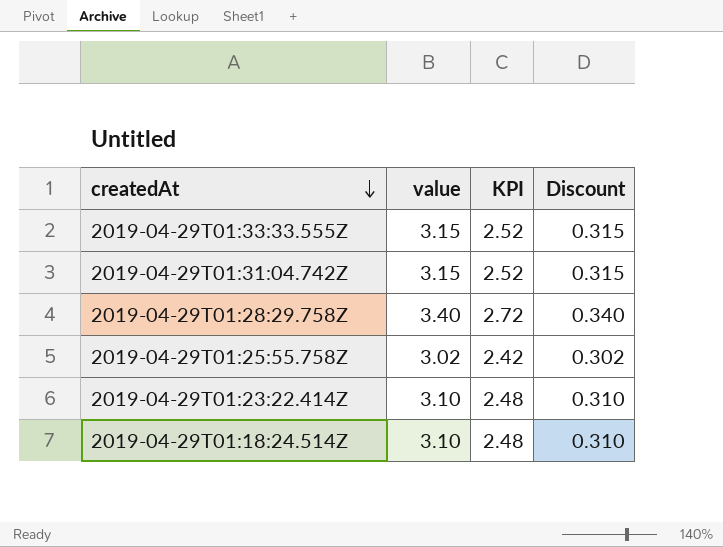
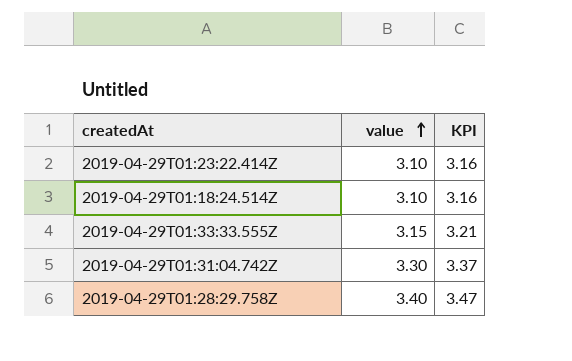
row order: createdAt descending -> value ascending
column Discount | formula: [value] * 0.1 -> none
column KPI | formula: [value] * 0.8 -> [value] * 1.02
row 2019-04-29T01:25:55.758Z: 3.02 | 2.42 | 0.302 -> none
2019-04-29T01:31:04.742Z | value: 3.15 -> 3.30

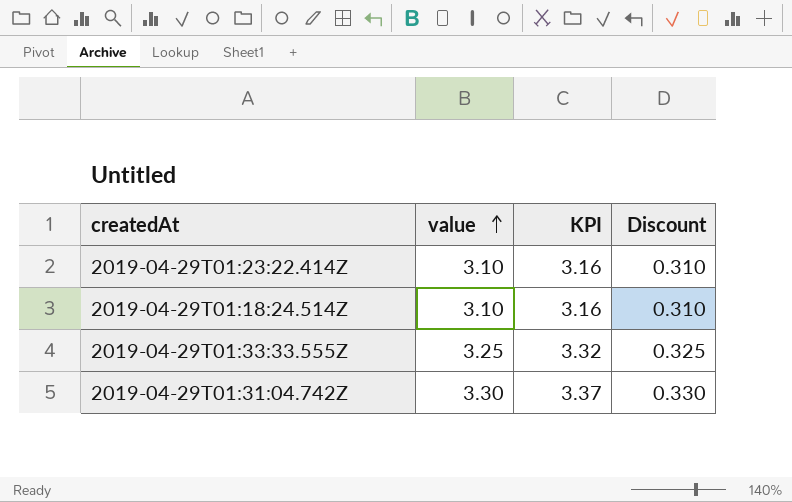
column Discount | formula: none -> [value] * 0.1
row 2019-04-29T01:28:29.758Z: 3.40 | 3.47 -> none
2019-04-29T01:33:33.555Z | value: 3.15 -> 3.25
2019-04-29T01:33:33.555Z | KPI: 3.21 -> 3.32

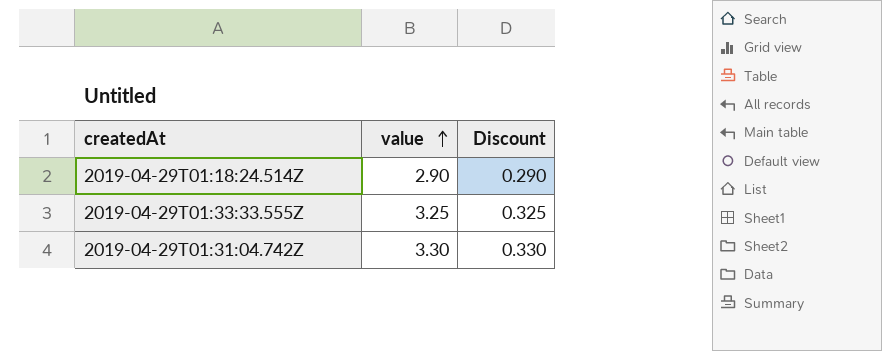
column KPI | formula: [value] * 1.02 -> none
row 2019-04-29T01:23:22.414Z: 3.10 | 3.16 | 0.310 -> none
2019-04-29T01:18:24.514Z | value: 3.10 -> 2.90
2019-04-29T01:18:24.514Z | Discount: 0.310 -> 0.290

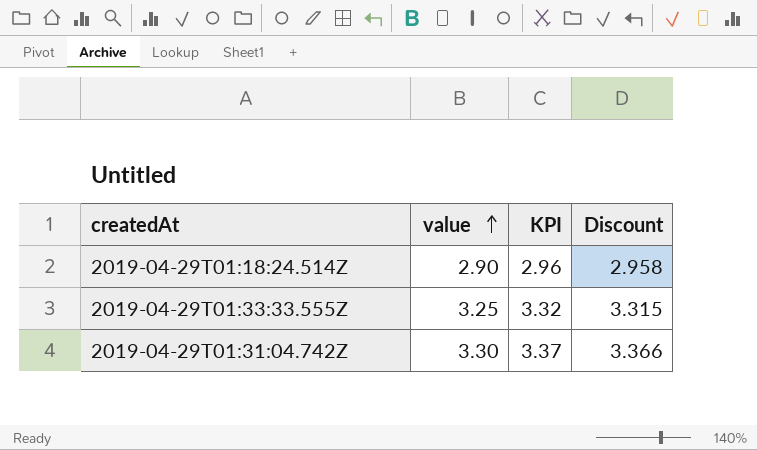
column KPI | formula: none -> [value] * 1.02
column Discount | formula: [value] * 0.1 -> [value] * 1.02

